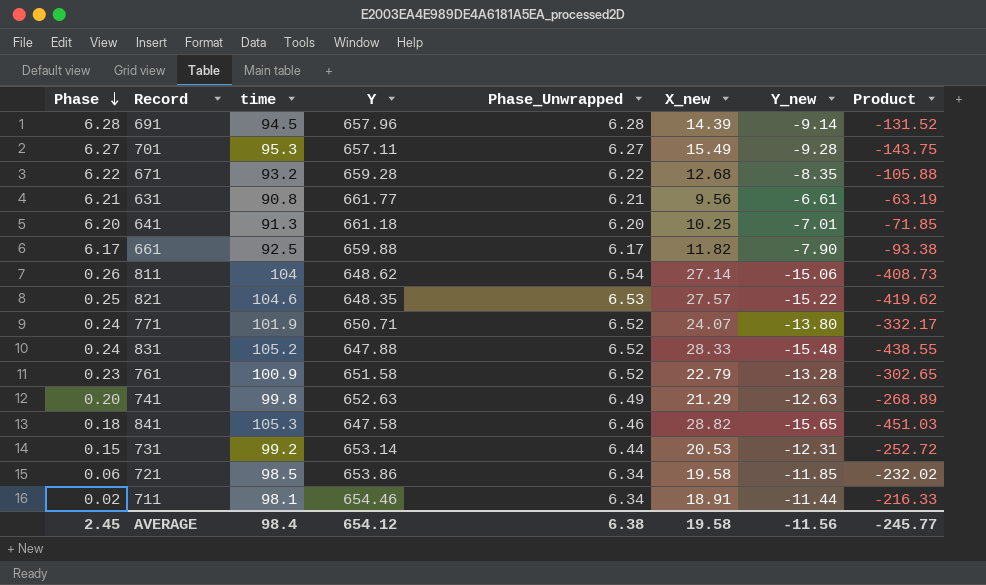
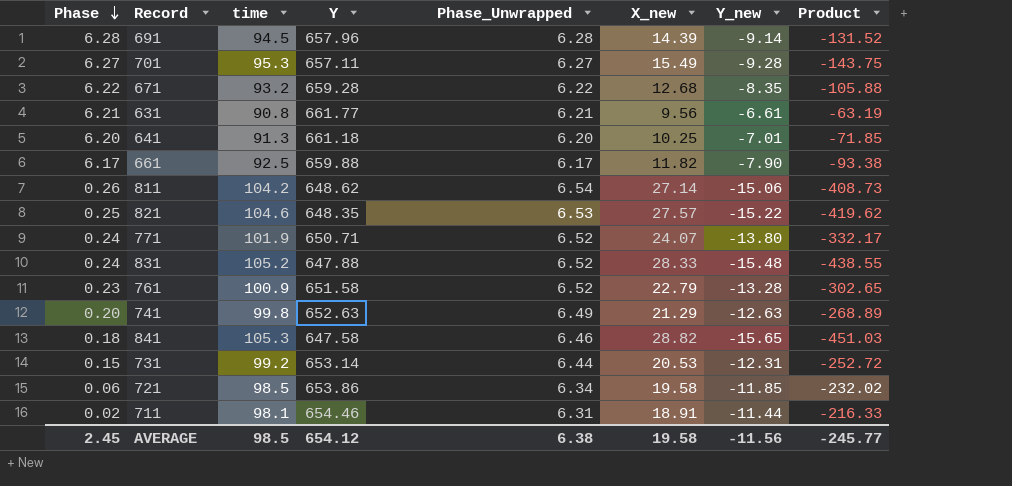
811 | time: 104 -> 104.2
711 | Phase_Unwrapped: 6.34 -> 6.31
AVERAGE | time: 98.4 -> 98.5

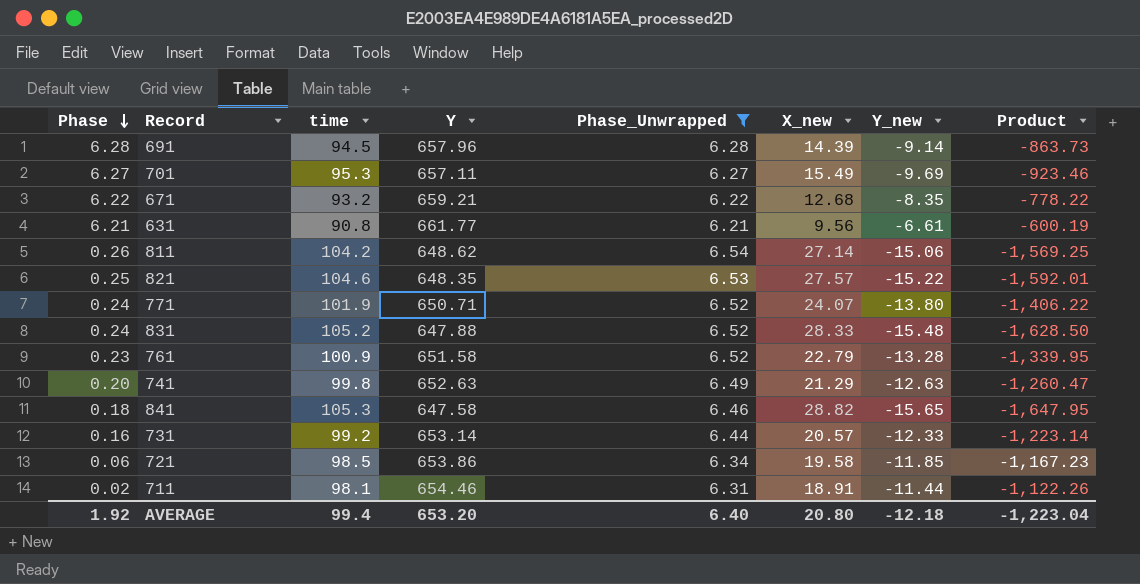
filter: none -> Phase_Unwrapped >= 6.21
column Product | formula: [X_new] * [Y_new] -> [time] * [Y_new]
701 | Y_new: -9.28 -> -9.69
671 | Y: 659.28 -> 659.21
731 | Phase: 0.15 -> 0.16
731 | X_new: 20.53 -> 20.57
731 | Y_new: -12.31 -> -12.33
AVERAGE | Phase: 2.45 -> 1.92
AVERAGE | time: 98.5 -> 99.4
AVERAGE | Y: 654.12 -> 653.20
AVERAGE | Phase_Unwrapped: 6.38 -> 6.40
AVERAGE | X_new: 19.58 -> 20.80
AVERAGE | Y_new: -11.56 -> -12.18
AVERAGE | Product: -245.77 -> -1,223.04

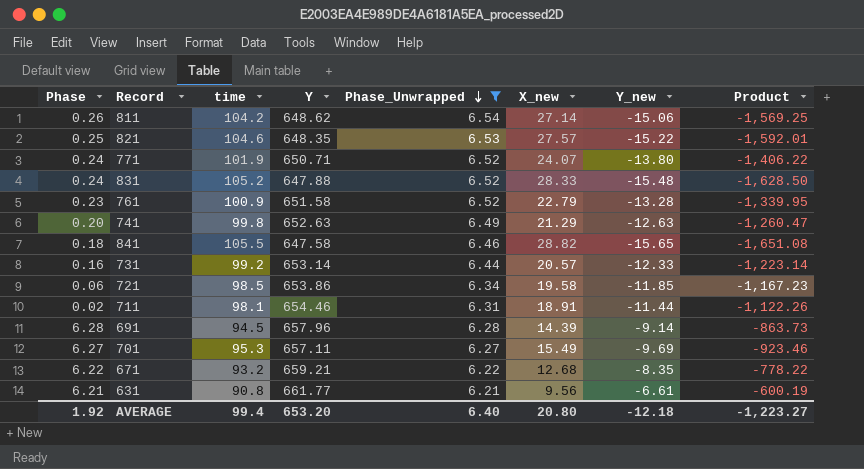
row order: Phase descending -> Phase_Unwrapped descending
841 | time: 105.3 -> 105.5
841 | Product: -1,647.95 -> -1,651.08
AVERAGE | Product: -1,223.04 -> -1,223.27

